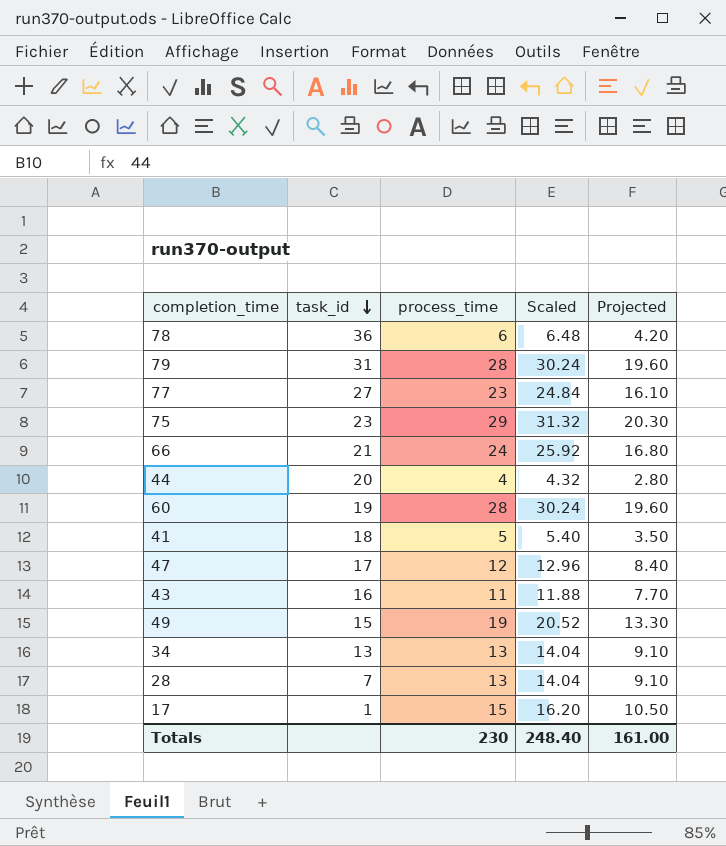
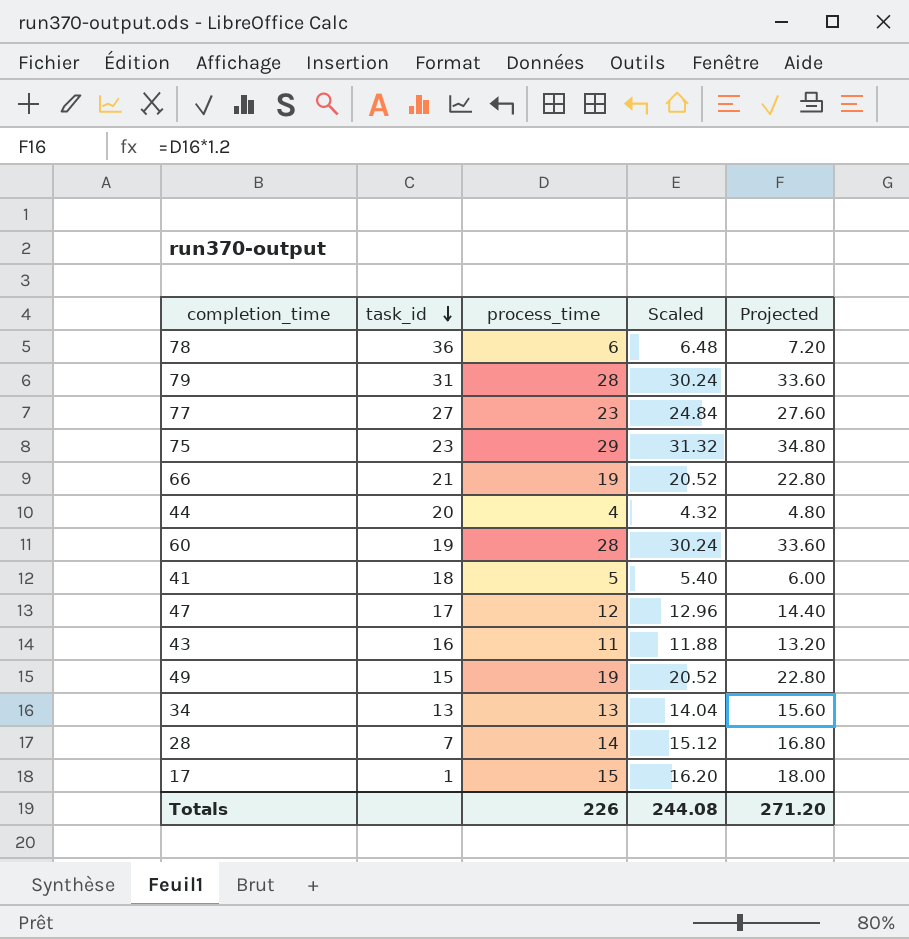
column Projected | formula: [process_time] * 0.7 -> [process_time] * 1.2
66 | process_time: 24 -> 19
66 | Scaled: 25.92 -> 20.52
28 | process_time: 13 -> 14
28 | Scaled: 14.04 -> 15.12
Totals | process_time: 230 -> 226
Totals | Scaled: 248.40 -> 244.08
Totals | Projected: 161.00 -> 271.20

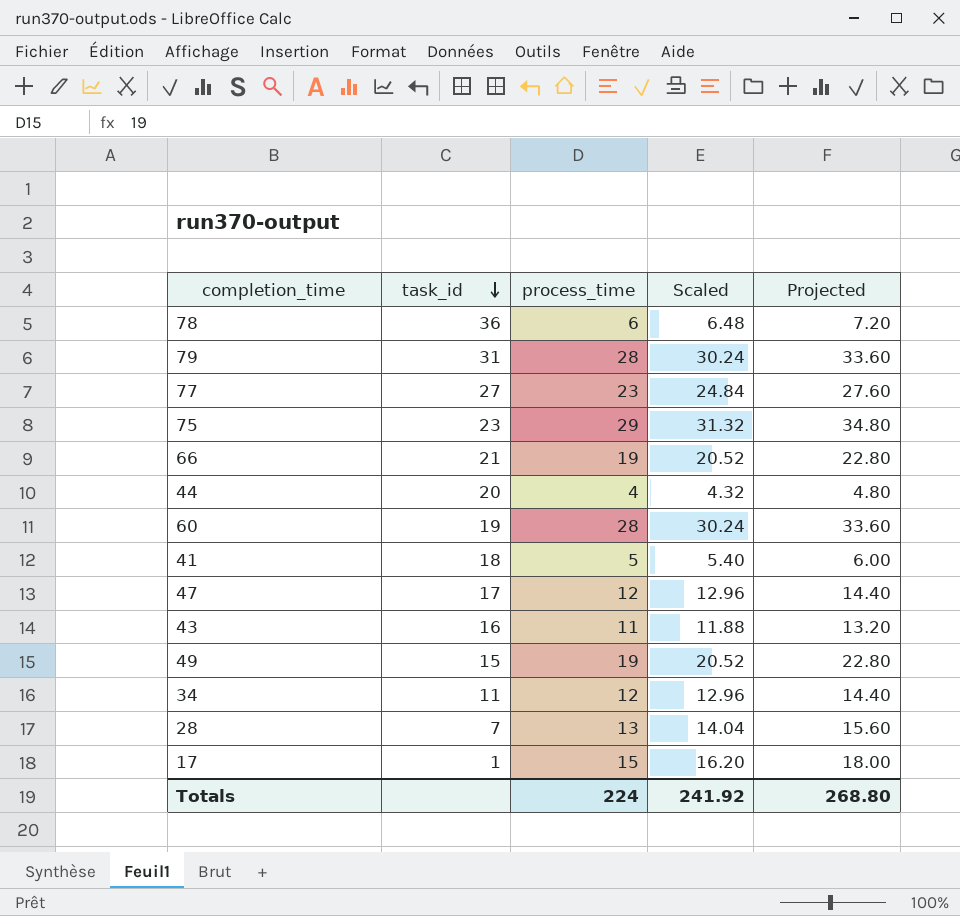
34 | task_id: 13 -> 11
34 | process_time: 13 -> 12
34 | Scaled: 14.04 -> 12.96
34 | Projected: 15.60 -> 14.40
28 | process_time: 14 -> 13
28 | Scaled: 15.12 -> 14.04
28 | Projected: 16.80 -> 15.60
Totals | process_time: 226 -> 224
Totals | Scaled: 244.08 -> 241.92
Totals | Projected: 271.20 -> 268.80

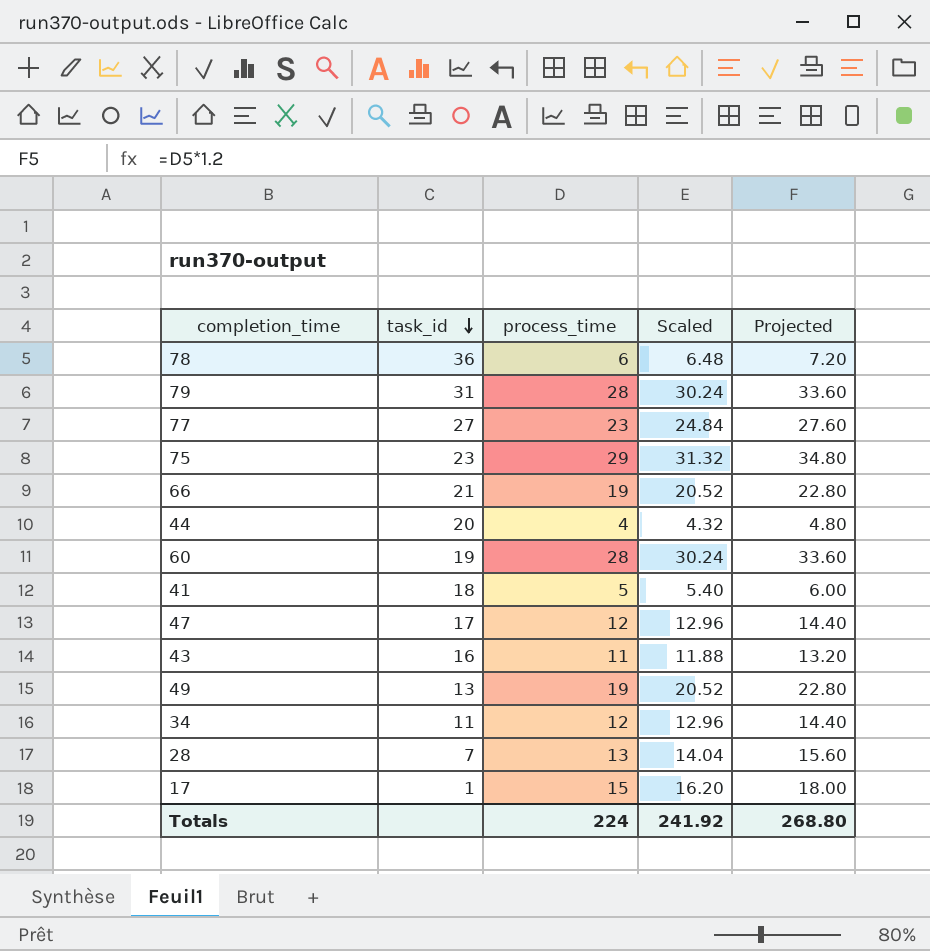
49 | task_id: 15 -> 13

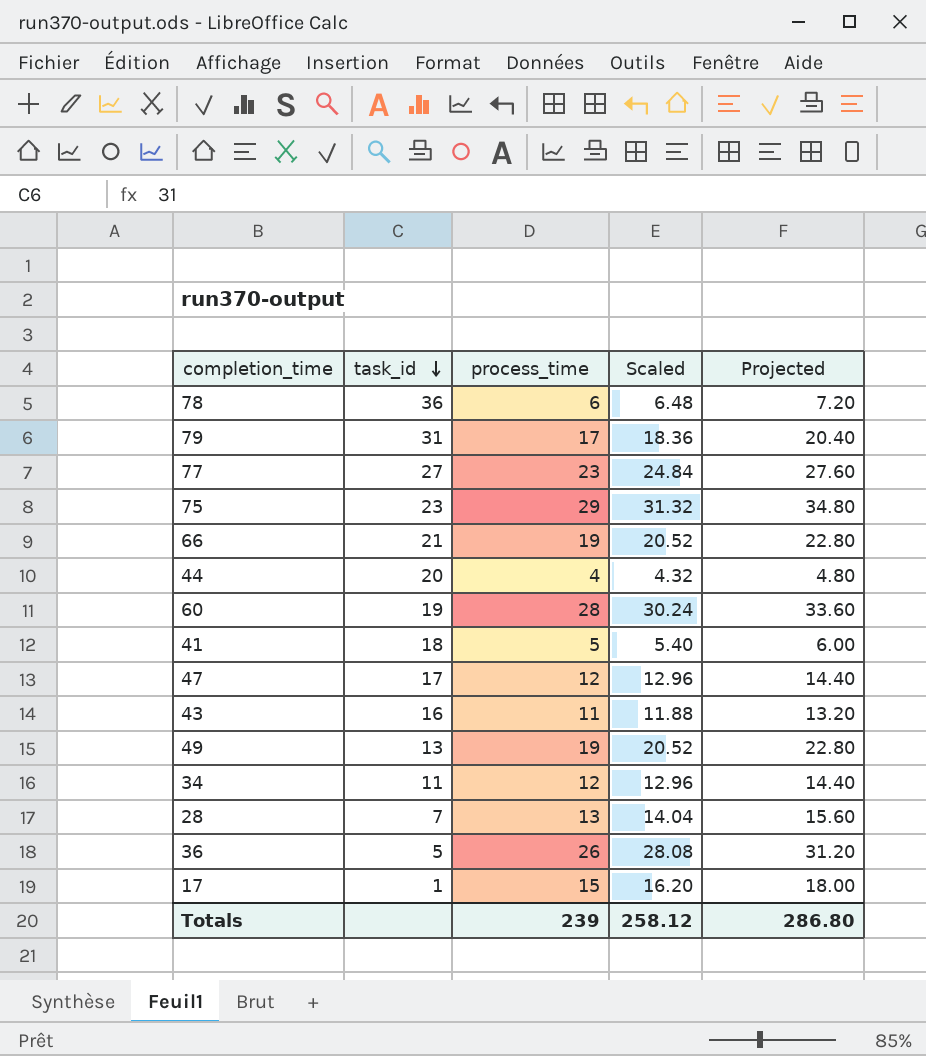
79 | process_time: 28 -> 17
79 | Scaled: 30.24 -> 18.36
79 | Projected: 33.60 -> 20.40
row 36: none -> 5 | 26 | 28.08 | 31.20
Totals | process_time: 224 -> 239
Totals | Scaled: 241.92 -> 258.12
Totals | Projected: 268.80 -> 286.80

